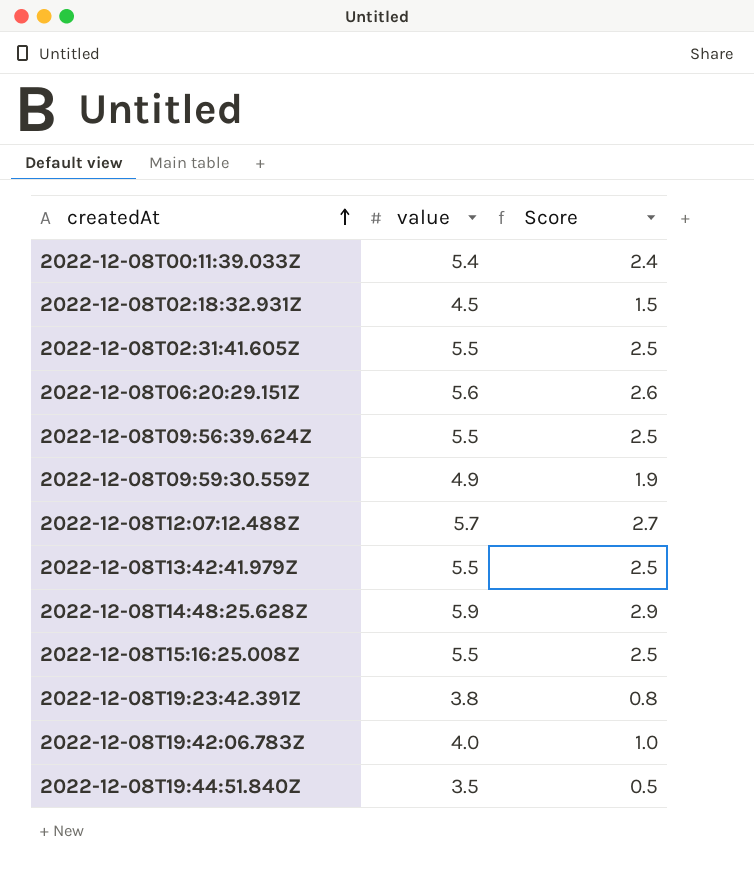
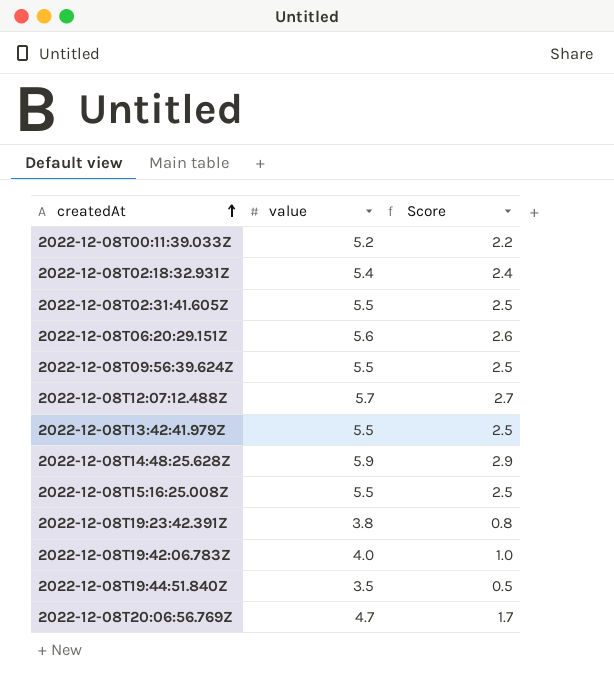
row 2022-12-08T09:59:30.559Z: 4.9 | 1.9 -> none
2022-12-08T00:11:39.033Z | value: 5.4 -> 5.2
2022-12-08T00:11:39.033Z | Score: 2.4 -> 2.2
2022-12-08T02:18:32.931Z | value: 4.5 -> 5.4
2022-12-08T02:18:32.931Z | Score: 1.5 -> 2.4
row 2022-12-08T20:06:56.769Z: none -> 4.7 | 1.7

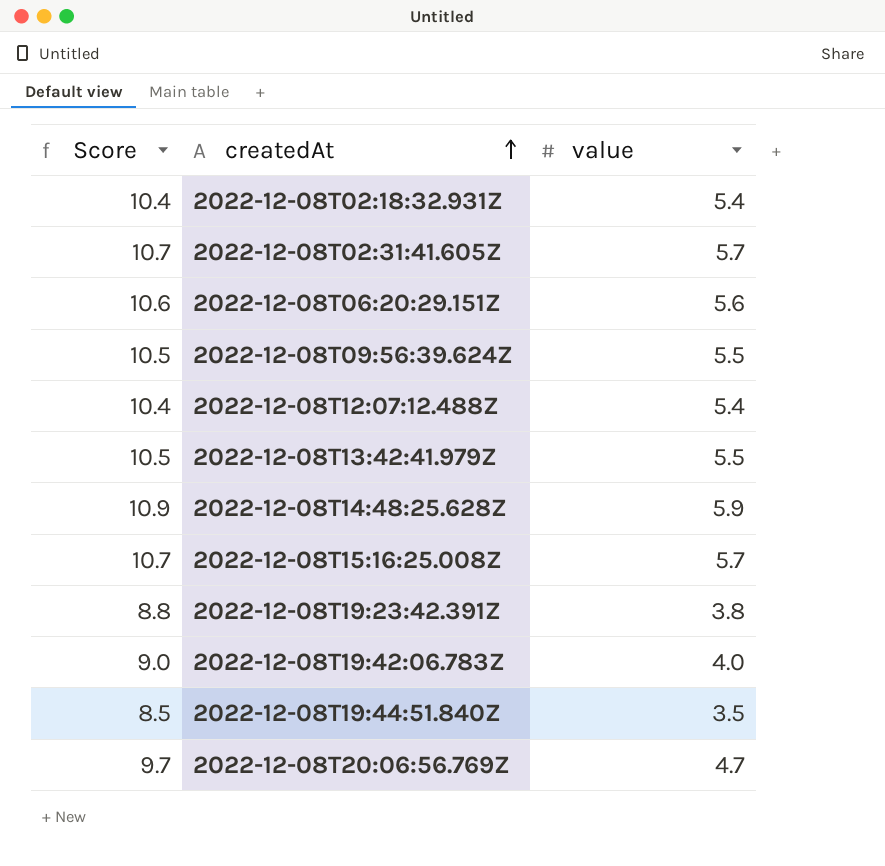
column Score | formula: [value] - 3 -> [value] + 5
column Score | position: 3 -> 1
row 2022-12-08T00:11:39.033Z: 5.2 | 2.2 -> none
2022-12-08T02:31:41.605Z | value: 5.5 -> 5.7
2022-12-08T12:07:12.488Z | value: 5.7 -> 5.4
2022-12-08T15:16:25.008Z | value: 5.5 -> 5.7

